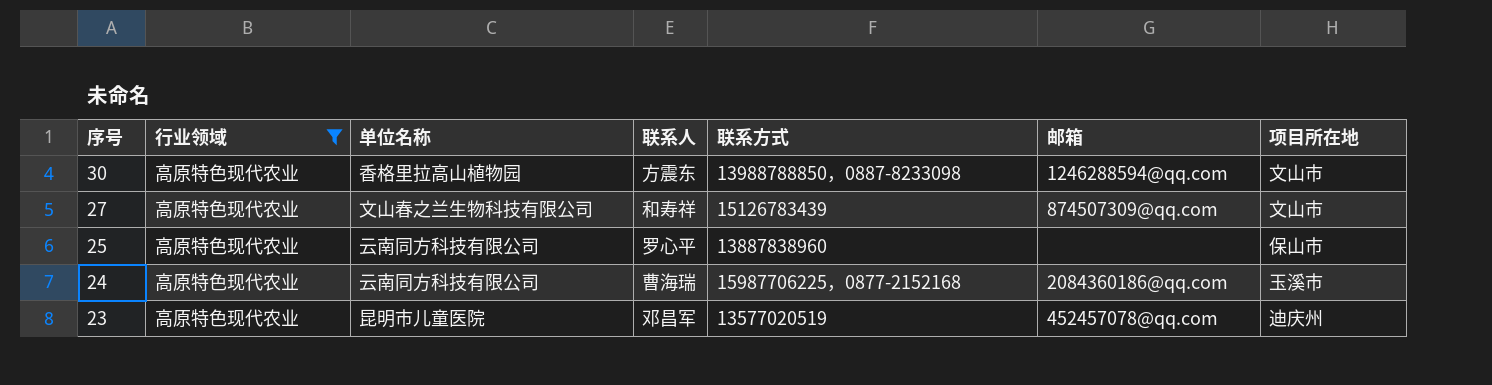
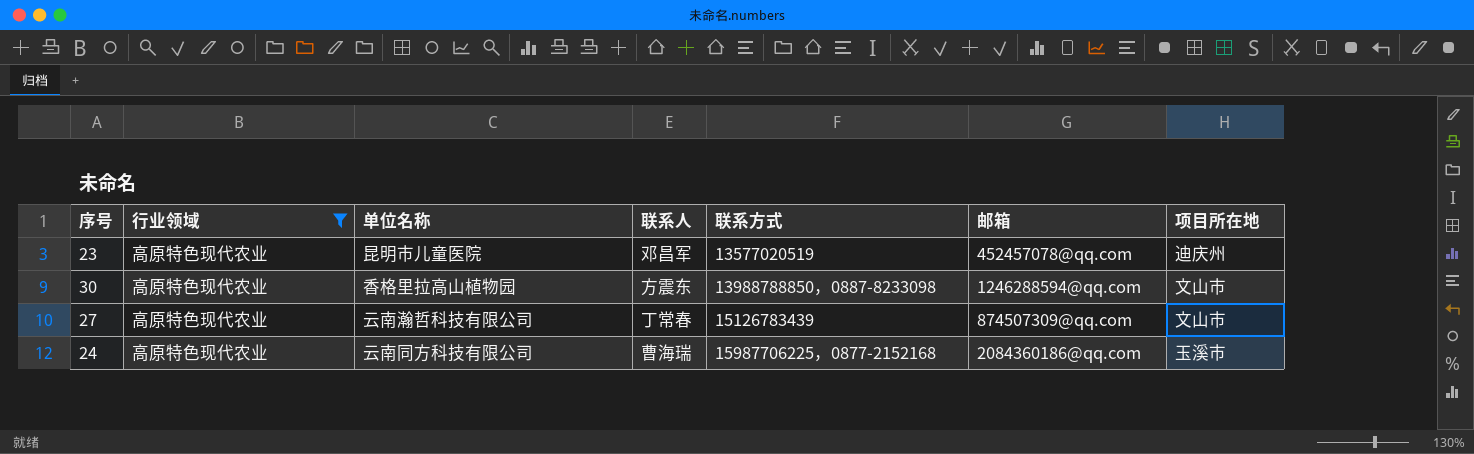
row order: 序号 descending -> 联系方式 ascending
row 25: 高原特色现代农业 | 云南同方科技有限公司 | 罗心平 | 13887838960 | none | 保山市 -> none
27 | 单位名称: 文山春之兰生物科技有限公司 -> 云南瀚哲科技有限公司
27 | 联系人: 和寿祥 -> 丁常春

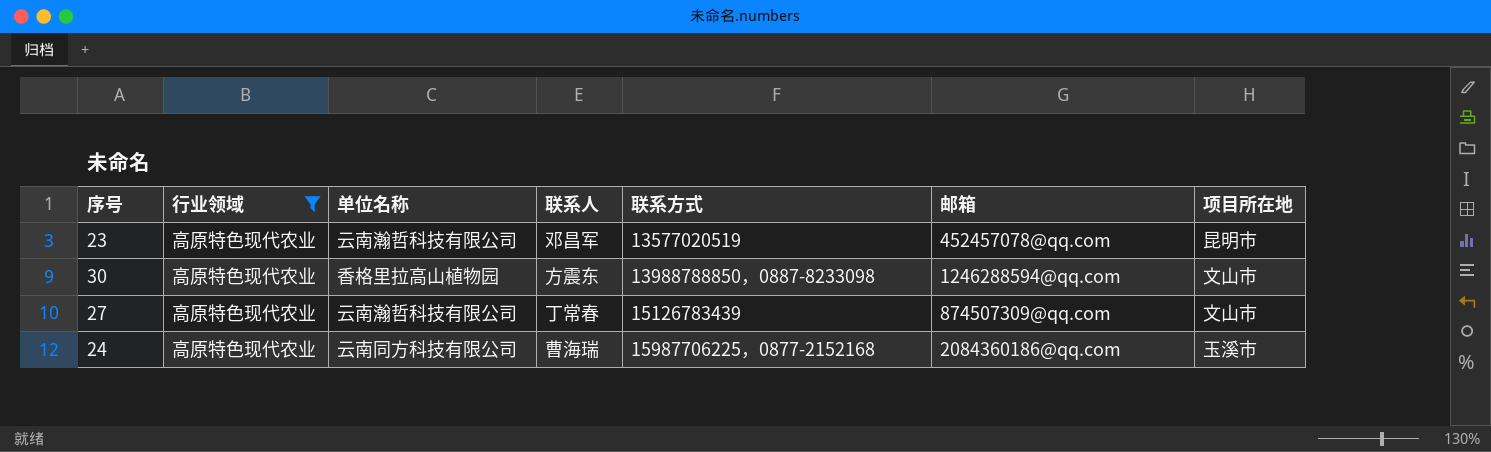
23 | 单位名称: 昆明市儿童医院 -> 云南瀚哲科技有限公司
23 | 项目所在地: 迪庆州 -> 昆明市

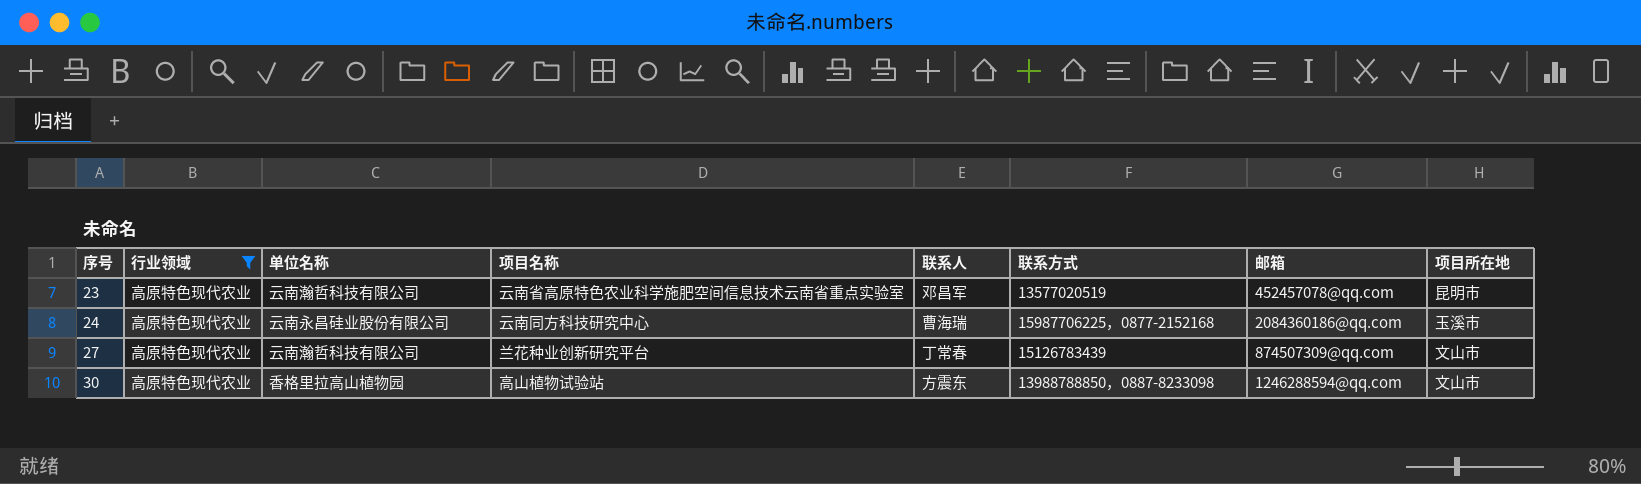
row order: 联系方式 ascending -> 序号 ascending
column 项目名称 | position: none -> 4
24 | 单位名称: 云南同方科技有限公司 -> 云南永昌硅业股份有限公司

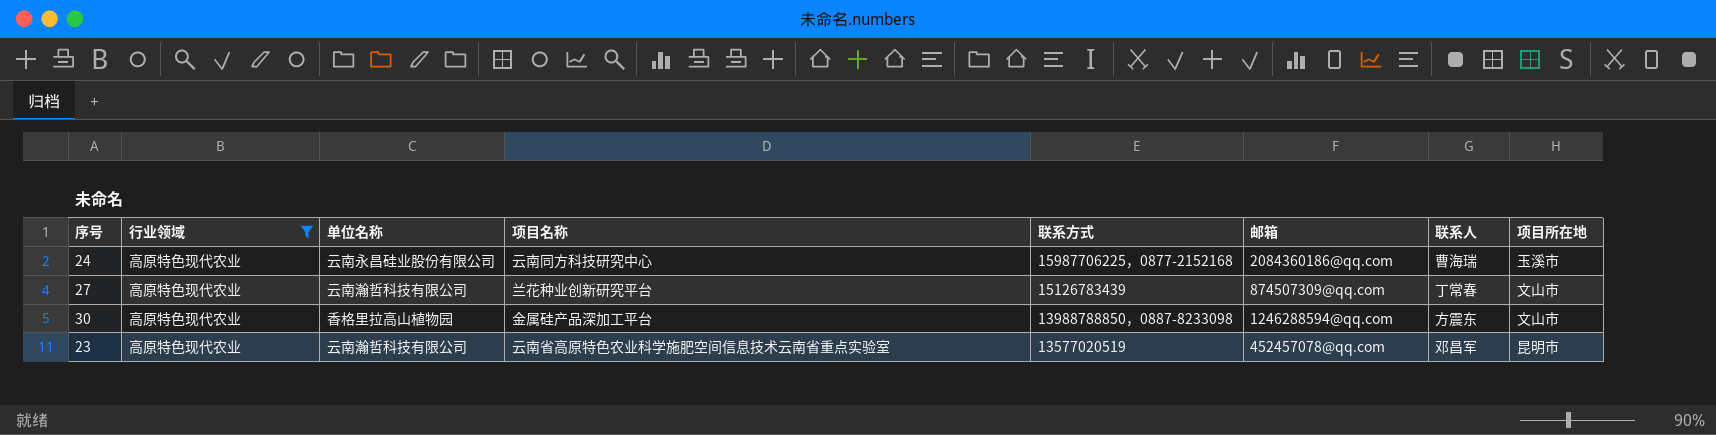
row order: 序号 ascending -> 联系方式 descending
column 联系人 | position: 5 -> 7
30 | 项目名称: 高山植物试验站 -> 金属硅产品深加工平台

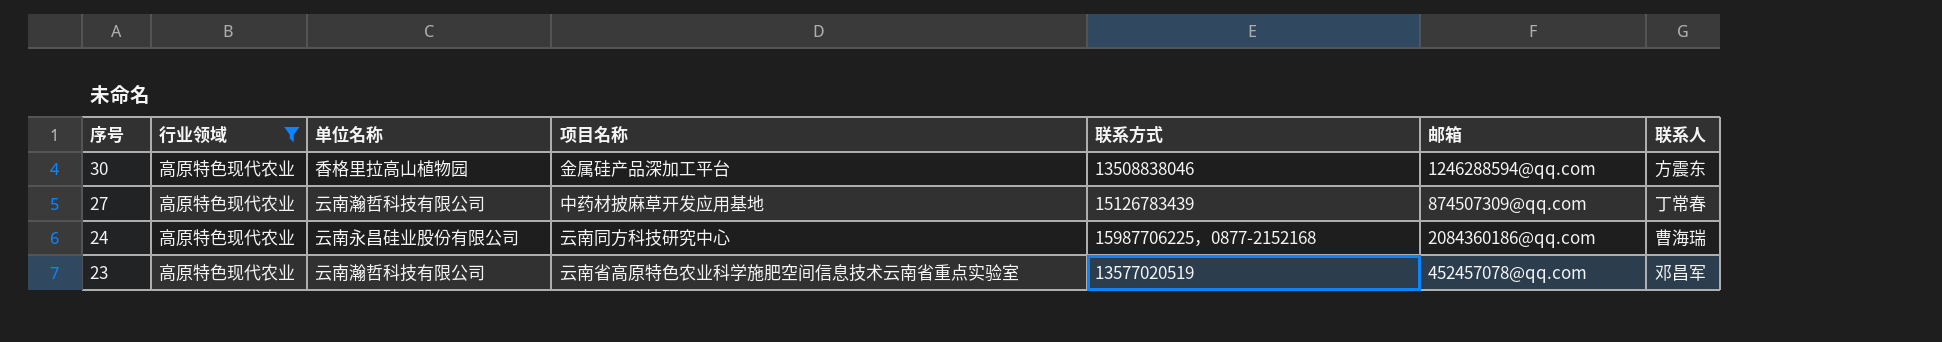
row order: 联系方式 descending -> 序号 descending
column 项目所在地 | position: 8 -> none
30 | 联系方式: 13988788850，0887-8233098 -> 13508838046
27 | 项目名称: 兰花种业创新研究平台 -> 中药材披麻草开发应用基地

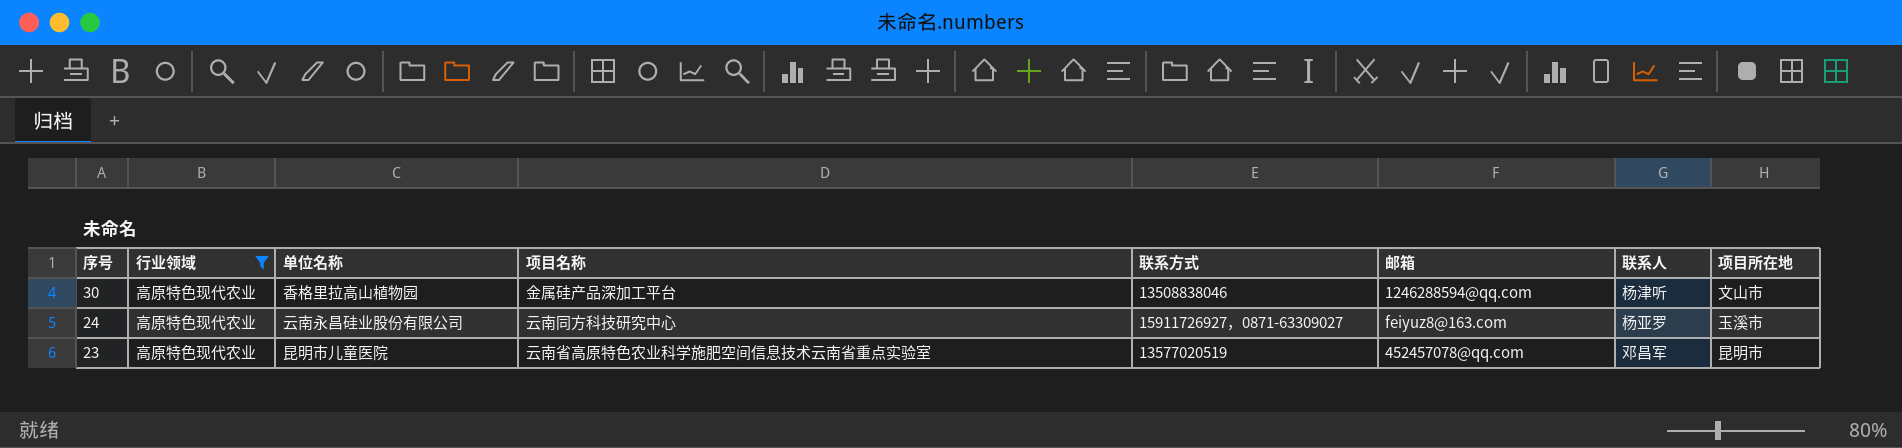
column 项目所在地 | position: none -> 8
row 27: 高原特色现代农业 | 云南瀚哲科技有限公司 | 中药材披麻草开发应用基地 | 15126783439 | 874507309@qq.com | 丁常春 -> none
30 | 联系人: 方震东 -> 杨津听
24 | 联系方式: 15987706225，0877-2152168 -> 15911726927，0871-63309027
24 | 邮箱: 2084360186@qq.com -> feiyuz8@163.com
24 | 联系人: 曹海瑞 -> 杨亚罗
23 | 单位名称: 云南瀚哲科技有限公司 -> 昆明市儿童医院

